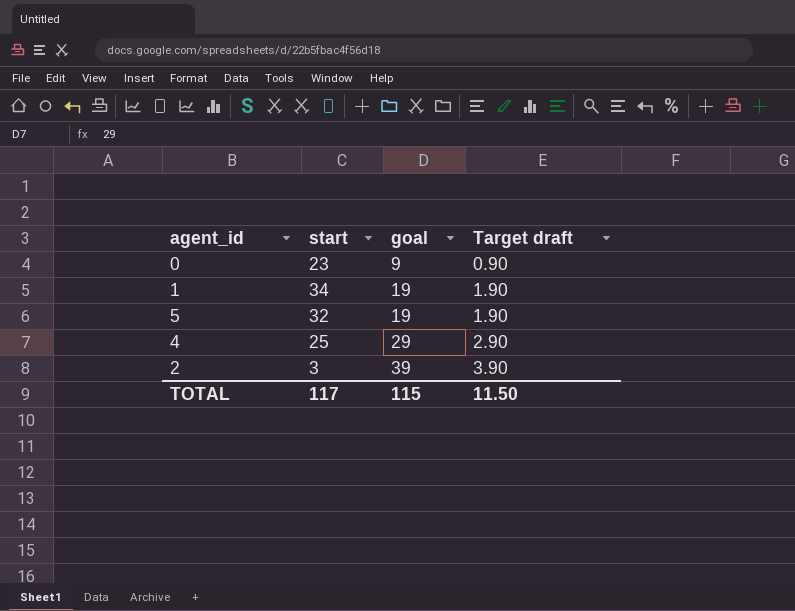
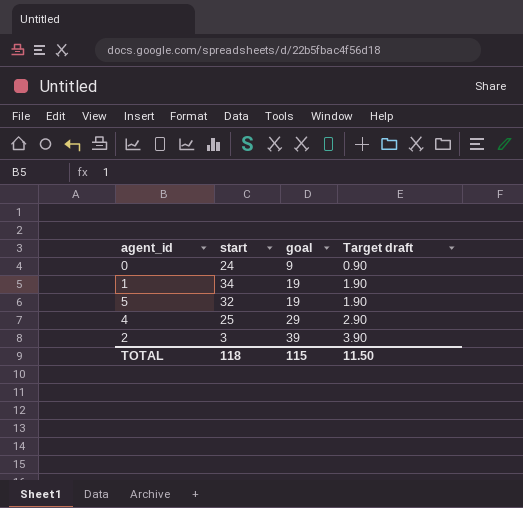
0 | start: 23 -> 24
TOTAL | start: 117 -> 118

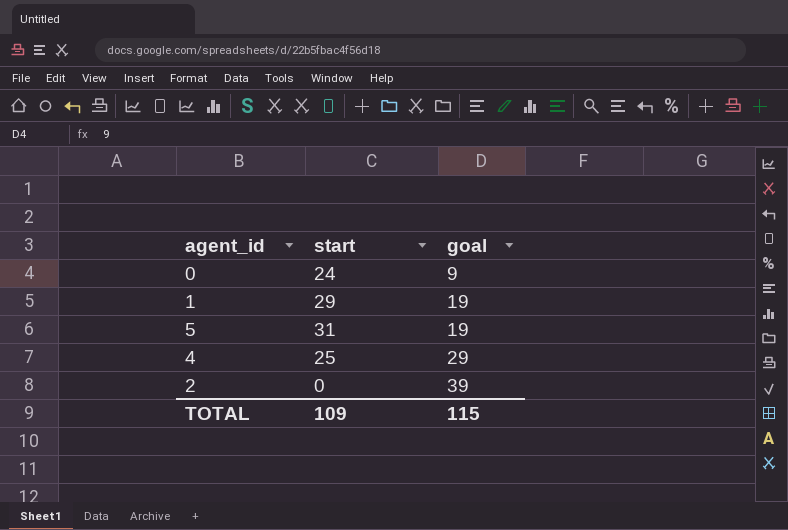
column Target draft | formula: [goal] * 0.1 -> none
1 | start: 34 -> 29
5 | start: 32 -> 31
2 | start: 3 -> 0
TOTAL | start: 118 -> 109

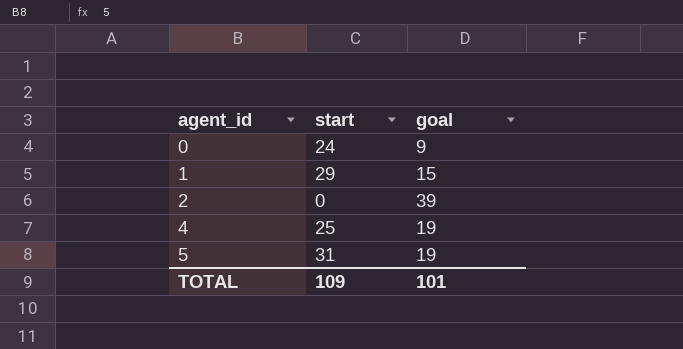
row order: goal ascending -> agent_id ascending
1 | goal: 19 -> 15
4 | goal: 29 -> 19
TOTAL | goal: 115 -> 101

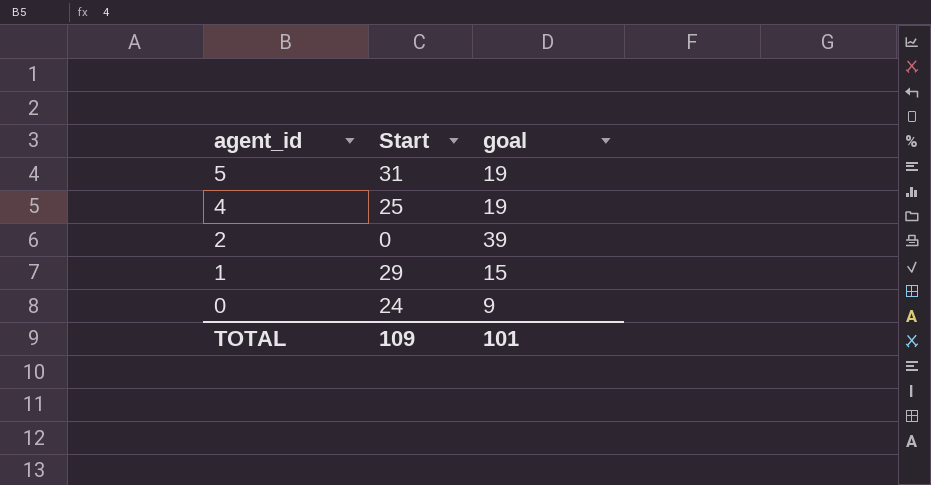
row order: agent_id ascending -> agent_id descending
column name: start -> Start

